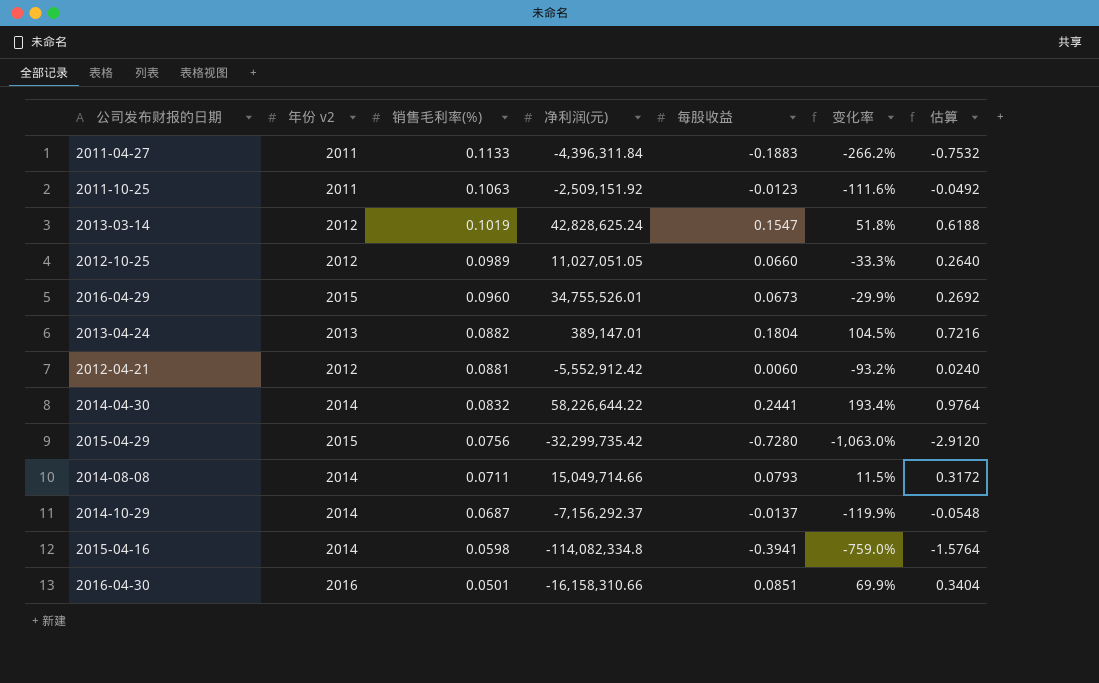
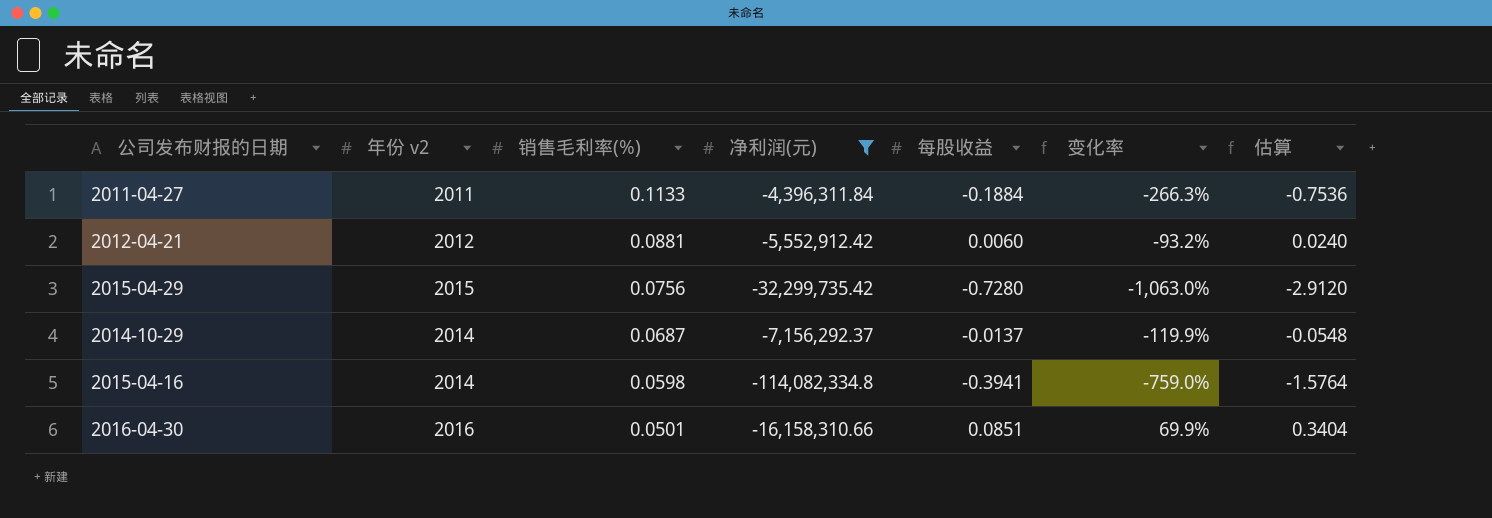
filter: none -> 净利润(元) <= -4,396,311.84
2011-04-27 | 每股收益: -0.1883 -> -0.1884
2011-04-27 | 变化率: -266.2% -> -266.3%
2011-04-27 | 估算: -0.7532 -> -0.7536

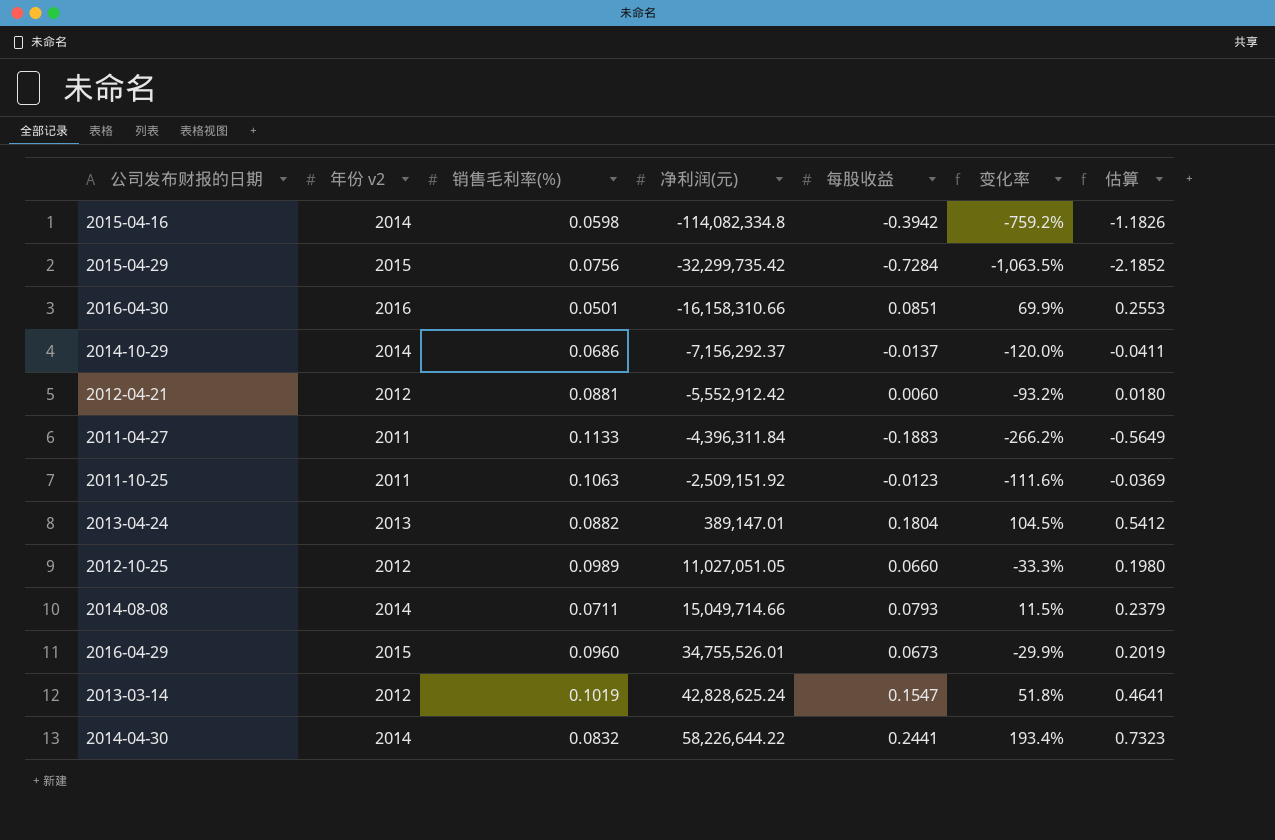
filter: 净利润(元) <= -4,396,311.84 -> none
row order: 销售毛利率(%) descending -> 净利润(元) ascending
column 估算 | formula: [每股收益] * 4 -> [每股收益] * 3
2015-04-16 | 每股收益: -0.3941 -> -0.3942
2015-04-16 | 变化率: -759.0% -> -759.2%
2015-04-29 | 每股收益: -0.7280 -> -0.7284
2015-04-29 | 变化率: -1,063.0% -> -1,063.5%
2014-10-29 | 销售毛利率(%): 0.0687 -> 0.0686
2014-10-29 | 变化率: -119.9% -> -120.0%
2011-04-27 | 每股收益: -0.1884 -> -0.1883
2011-04-27 | 变化率: -266.3% -> -266.2%

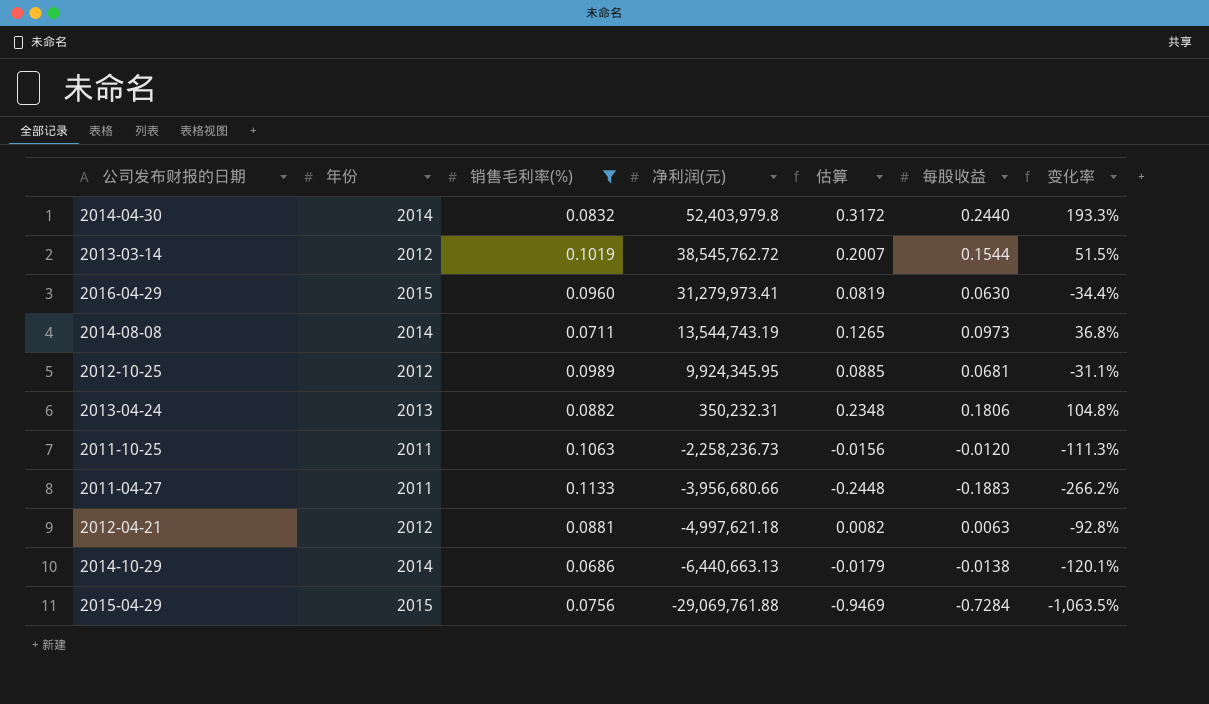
filter: none -> 销售毛利率(%) >= 0.0686
row order: 净利润(元) ascending -> 净利润(元) descending
column name: 年份 v2 -> 年份
column 估算 | formula: [每股收益] * 3 -> [每股收益] * 1.3
column 估算 | position: 7 -> 5
2014-04-30 | 净利润(元): 58,226,644.22 -> 52,403,979.8
2014-04-30 | 每股收益: 0.2441 -> 0.2440
2014-04-30 | 变化率: 193.4% -> 193.3%
2013-03-14 | 净利润(元): 42,828,625.24 -> 38,545,762.72
2013-03-14 | 每股收益: 0.1547 -> 0.1544
2013-03-14 | 变化率: 51.8% -> 51.5%
2016-04-29 | 净利润(元): 34,755,526.01 -> 31,279,973.41
2016-04-29 | 每股收益: 0.0673 -> 0.0630
2016-04-29 | 变化率: -29.9% -> -34.4%
2014-08-08 | 净利润(元): 15,049,714.66 -> 13,544,743.19
2014-08-08 | 每股收益: 0.0793 -> 0.0973
2014-08-08 | 变化率: 11.5% -> 36.8%
2012-10-25 | 净利润(元): 11,027,051.05 -> 9,924,345.95
2012-10-25 | 每股收益: 0.0660 -> 0.0681
2012-10-25 | 变化率: -33.3% -> -31.1%
2013-04-24 | 净利润(元): 389,147.01 -> 350,232.31
2013-04-24 | 每股收益: 0.1804 -> 0.1806
2013-04-24 | 变化率: 104.5% -> 104.8%
2011-10-25 | 净利润(元): -2,509,151.92 -> -2,258,236.73
2011-10-25 | 每股收益: -0.0123 -> -0.0120
2011-10-25 | 变化率: -111.6% -> -111.3%
2011-04-27 | 净利润(元): -4,396,311.84 -> -3,956,680.66
2012-04-21 | 净利润(元): -5,552,912.42 -> -4,997,621.18
2012-04-21 | 每股收益: 0.0060 -> 0.0063
2012-04-21 | 变化率: -93.2% -> -92.8%
2014-10-29 | 净利润(元): -7,156,292.37 -> -6,440,663.13
2014-10-29 | 每股收益: -0.0137 -> -0.0138
2014-10-29 | 变化率: -120.0% -> -120.1%
2015-04-29 | 净利润(元): -32,299,735.42 -> -29,069,761.88

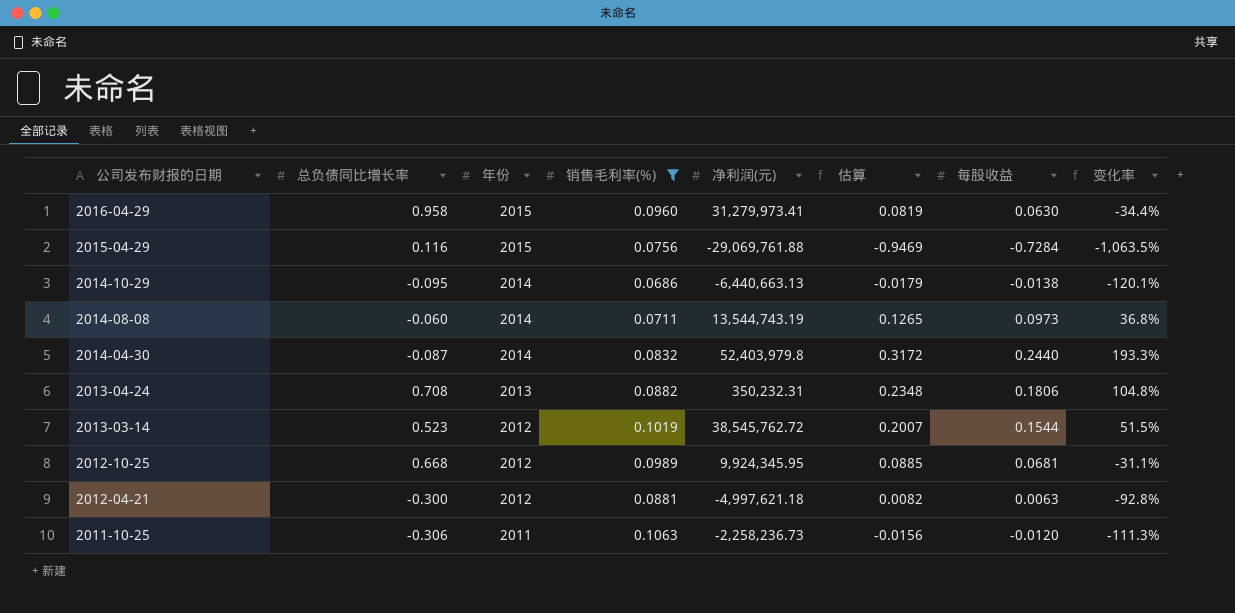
row order: 净利润(元) descending -> 公司发布财报的日期 descending
column 总负债同比增长率 | position: none -> 2
row 2011-04-27: 2011 | 0.1133 | -3,956,680.66 | -0.2448 | -0.1883 | -266.2% -> none

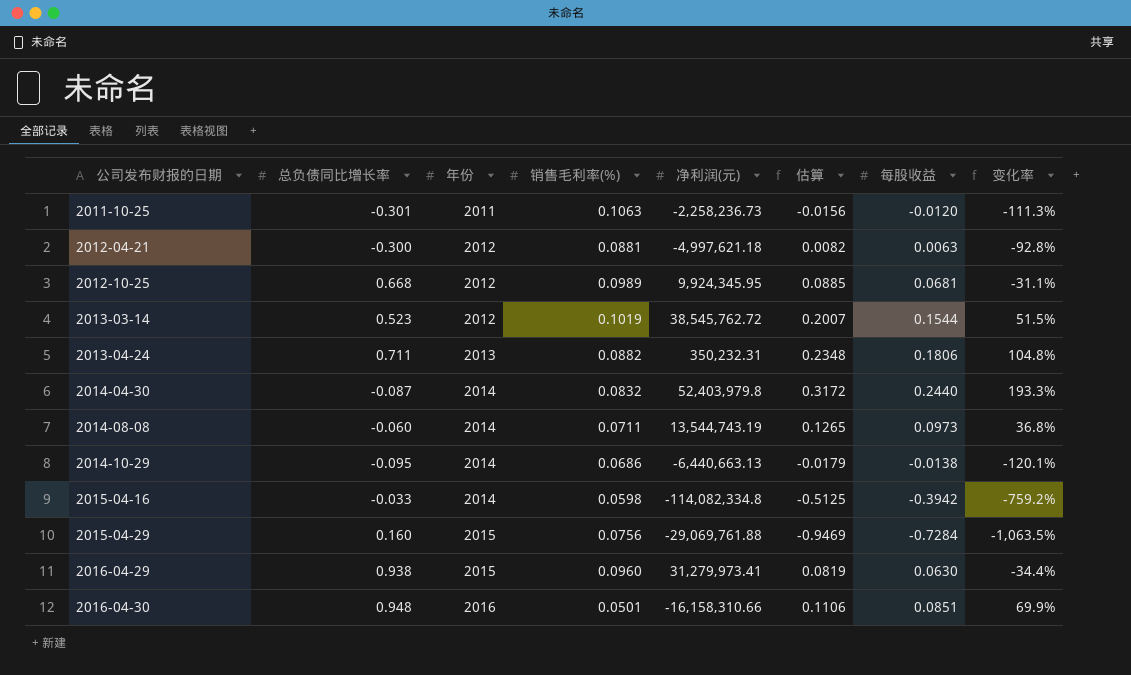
filter: 销售毛利率(%) >= 0.0686 -> none
row order: 公司发布财报的日期 descending -> 公司发布财报的日期 ascending
2011-10-25 | 总负债同比增长率: -0.306 -> -0.301
2013-04-24 | 总负债同比增长率: 0.708 -> 0.711
2015-04-29 | 总负债同比增长率: 0.116 -> 0.160
2016-04-29 | 总负债同比增长率: 0.958 -> 0.938

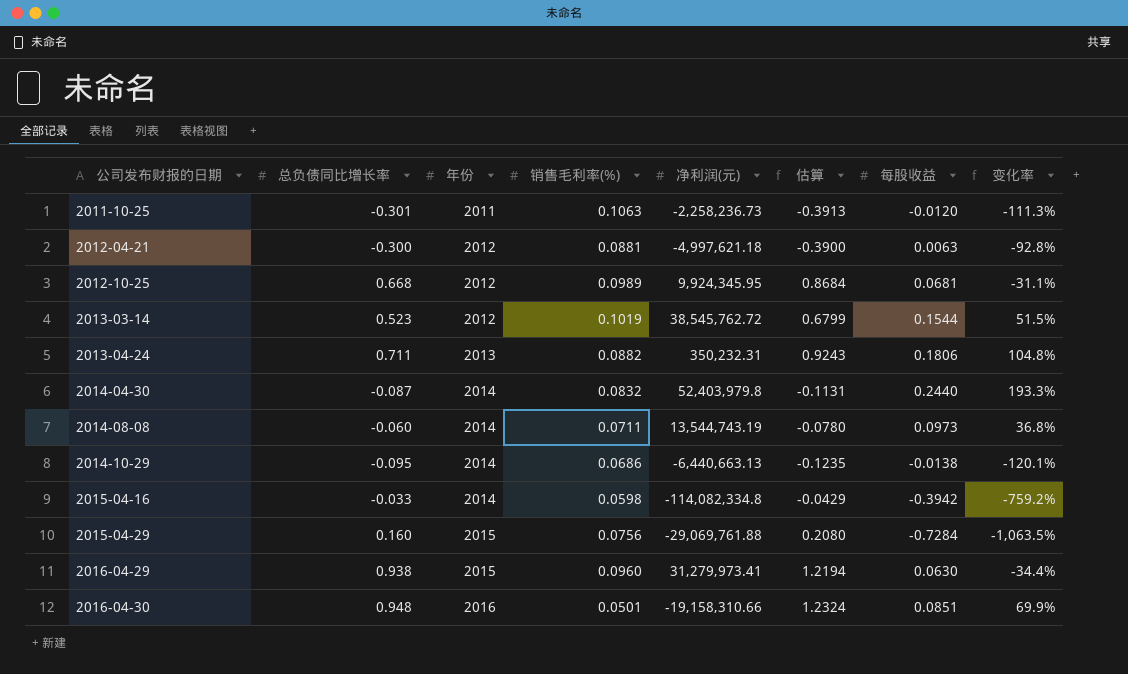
column 估算 | formula: [每股收益] * 1.3 -> [总负债同比增长率] * 1.3
2016-04-30 | 净利润(元): -16,158,310.66 -> -19,158,310.66

